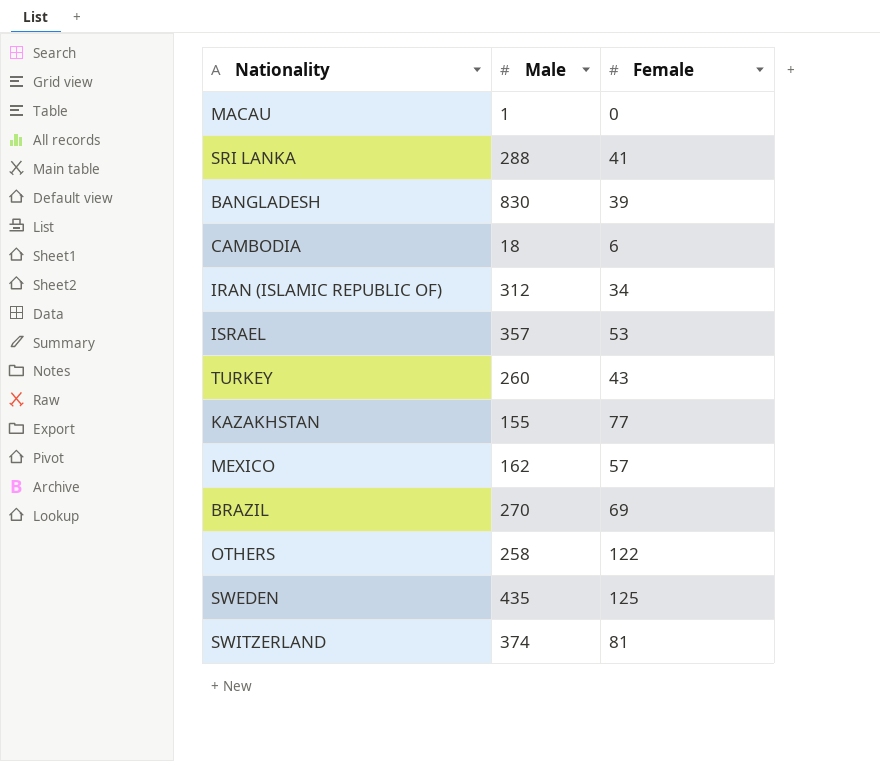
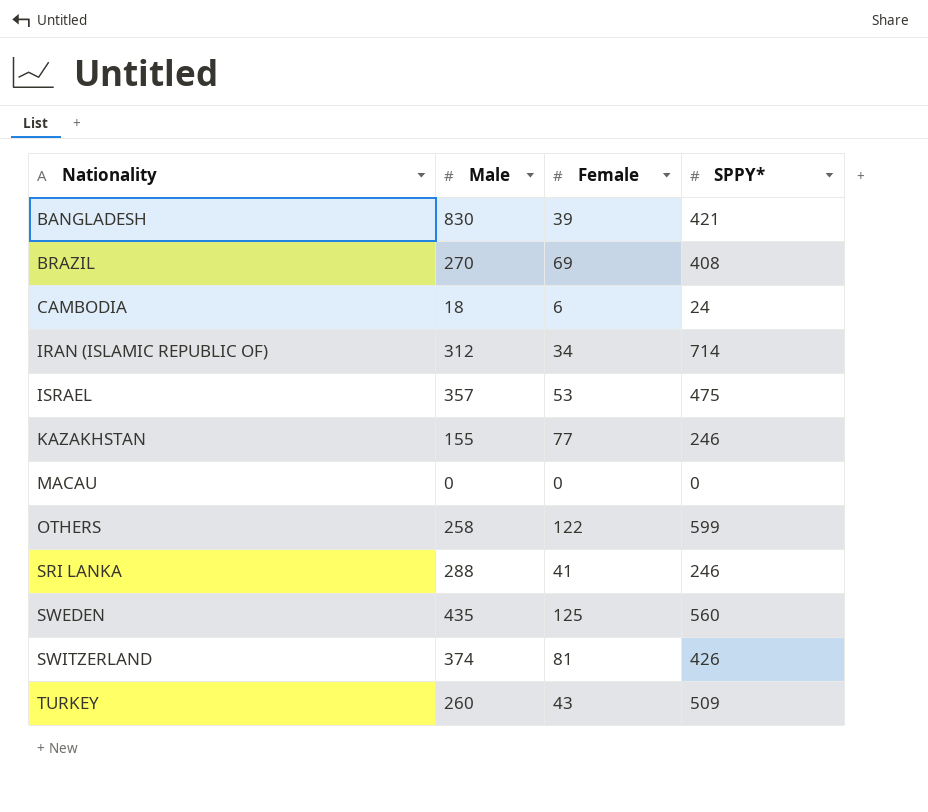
row order: none -> Nationality ascending
column SPPY* | position: none -> 4
row MEXICO: 162 | 57 -> none
MACAU | Male: 1 -> 0

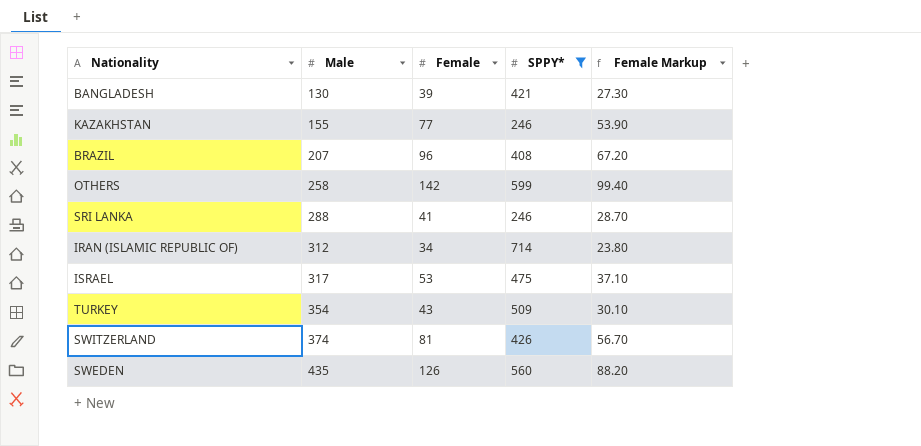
filter: none -> SPPY* >= 246
row order: Nationality ascending -> Male ascending
column Female Markup | formula: none -> [Female] * 0.7
BANGLADESH | Male: 830 -> 130
BRAZIL | Male: 270 -> 207
BRAZIL | Female: 69 -> 96
OTHERS | Female: 122 -> 142
ISRAEL | Male: 357 -> 317
TURKEY | Male: 260 -> 354
SWEDEN | Female: 125 -> 126

